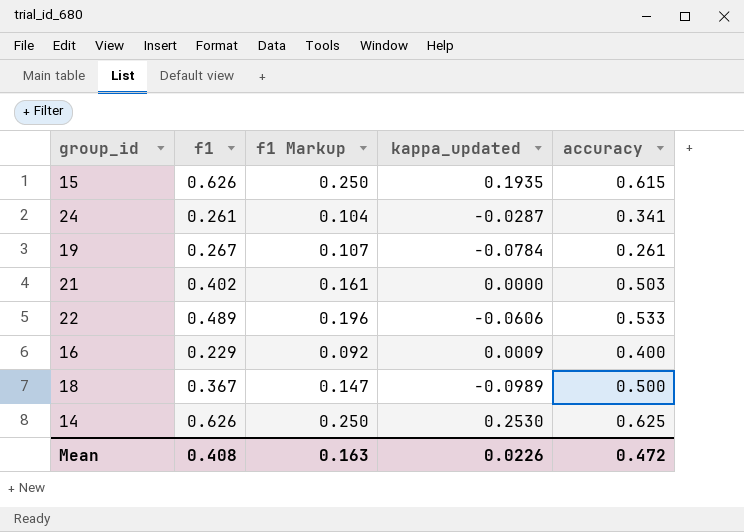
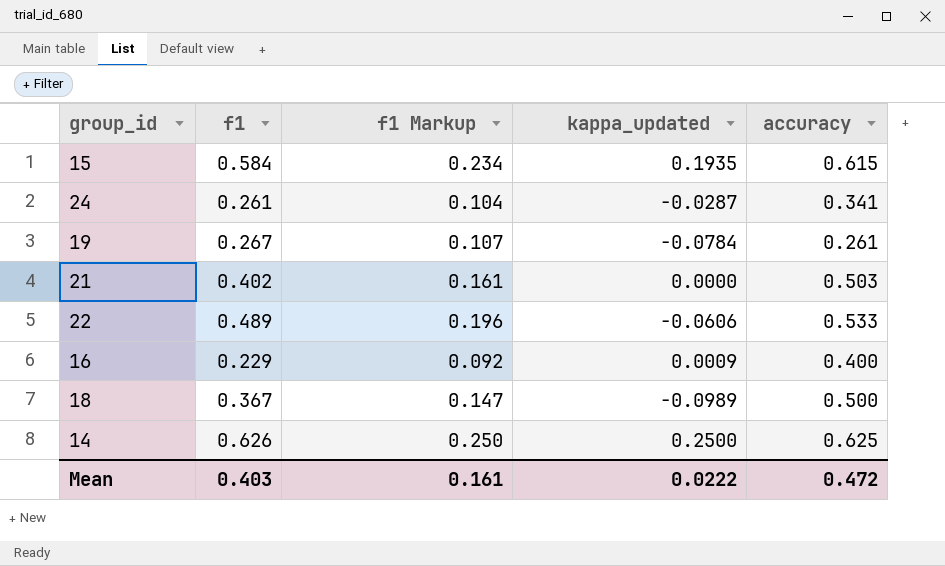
15 | f1: 0.626 -> 0.584
15 | f1 Markup: 0.250 -> 0.234
14 | kappa_updated: 0.2530 -> 0.2500
Mean | f1: 0.408 -> 0.403
Mean | f1 Markup: 0.163 -> 0.161
Mean | kappa_updated: 0.0226 -> 0.0222

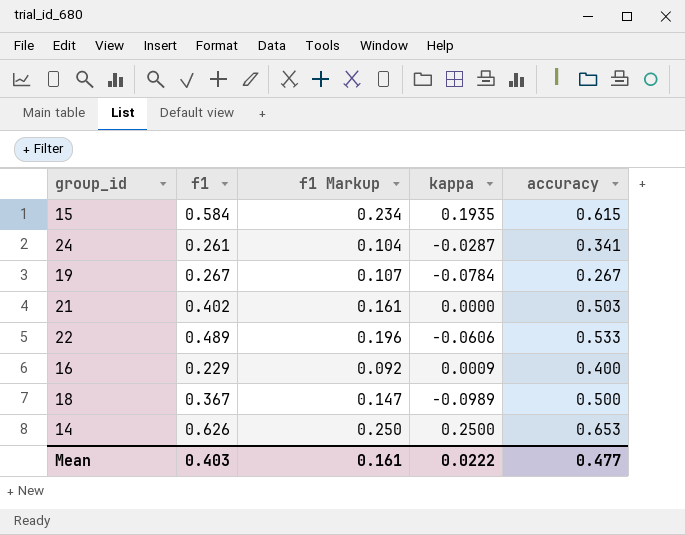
column name: kappa_updated -> kappa
19 | accuracy: 0.261 -> 0.267
14 | accuracy: 0.625 -> 0.653
Mean | accuracy: 0.472 -> 0.477

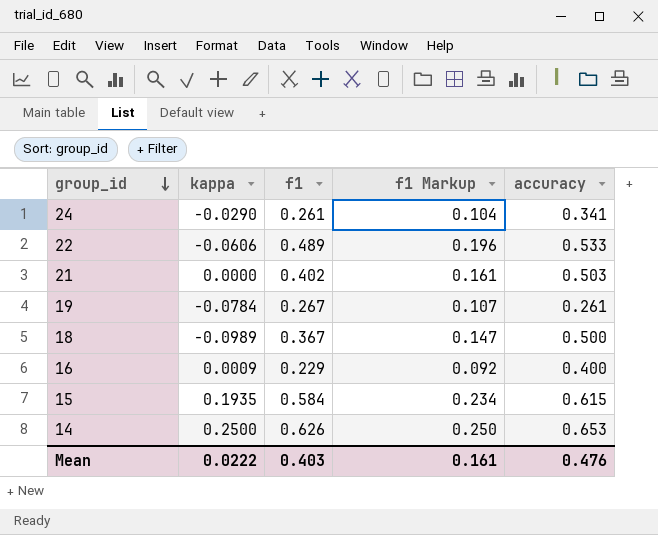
row order: none -> group_id descending
column kappa | position: 4 -> 2
24 | kappa: -0.0287 -> -0.0290
19 | accuracy: 0.267 -> 0.261
Mean | accuracy: 0.477 -> 0.476

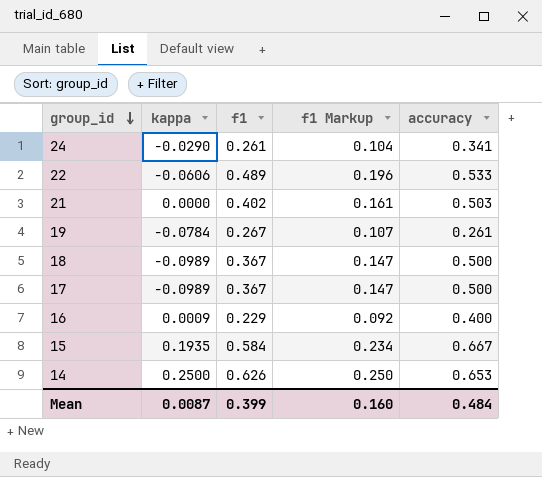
row 17: none -> -0.0989 | 0.367 | 0.147 | 0.500
15 | accuracy: 0.615 -> 0.667
Mean | kappa: 0.0222 -> 0.0087
Mean | f1: 0.403 -> 0.399
Mean | f1 Markup: 0.161 -> 0.160
Mean | accuracy: 0.476 -> 0.484

